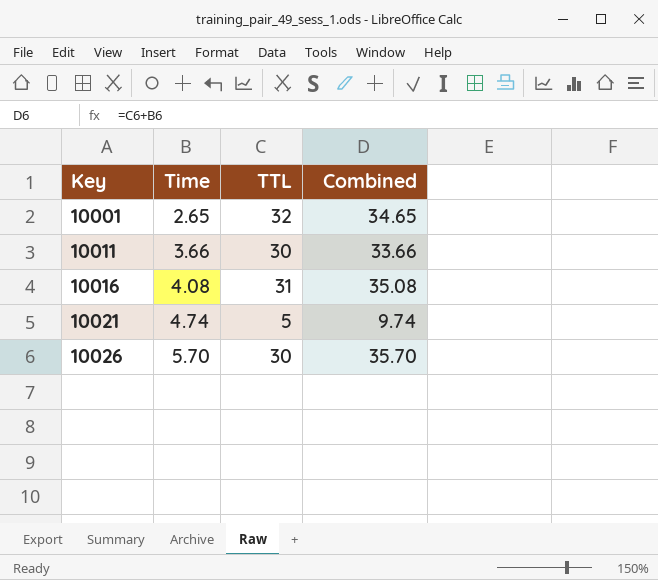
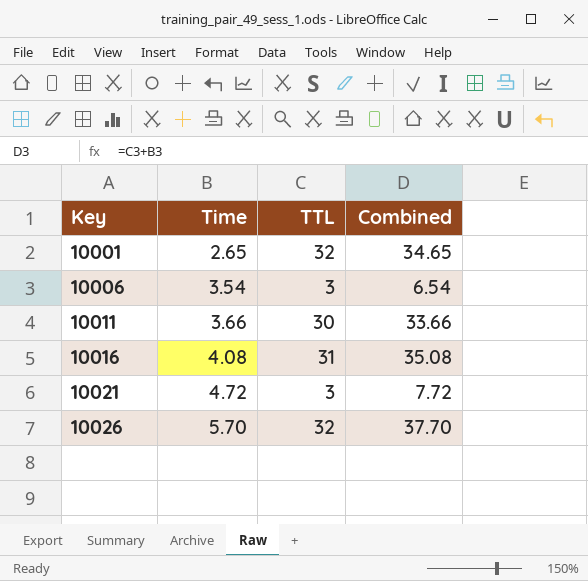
row 10006: none -> 3.54 | 3 | 6.54
10021 | Time: 4.74 -> 4.72
10021 | TTL: 5 -> 3
10021 | Combined: 9.74 -> 7.72
10026 | TTL: 30 -> 32
10026 | Combined: 35.70 -> 37.70

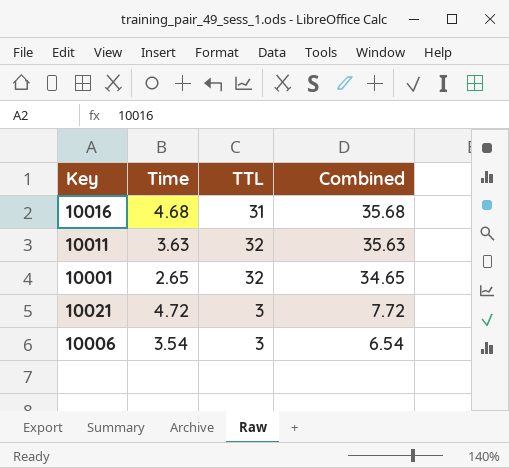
row order: Key ascending -> Combined descending
row 10026: 5.70 | 32 | 37.70 -> none
10016 | Time: 4.08 -> 4.68
10016 | Combined: 35.08 -> 35.68
10011 | Time: 3.66 -> 3.63
10011 | TTL: 30 -> 32
10011 | Combined: 33.66 -> 35.63

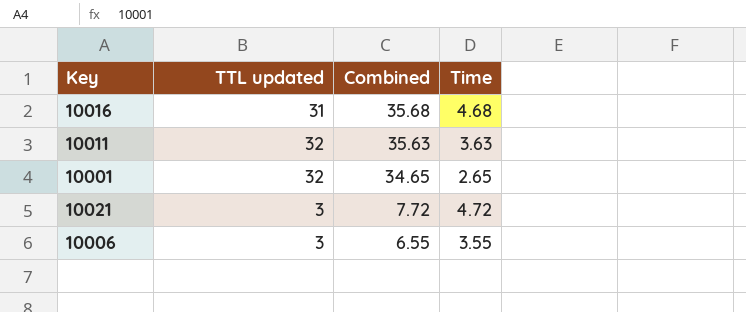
column name: TTL -> TTL updated
column Time | position: 2 -> 4
10006 | Combined: 6.54 -> 6.55
10006 | Time: 3.54 -> 3.55

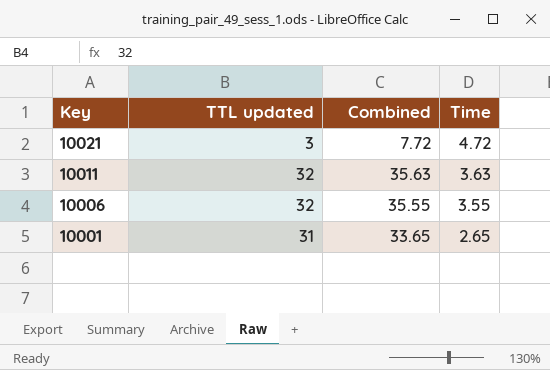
row order: Combined descending -> Key descending
row 10016: 31 | 35.68 | 4.68 -> none
10006 | TTL updated: 3 -> 32
10006 | Combined: 6.55 -> 35.55
10001 | TTL updated: 32 -> 31
10001 | Combined: 34.65 -> 33.65

